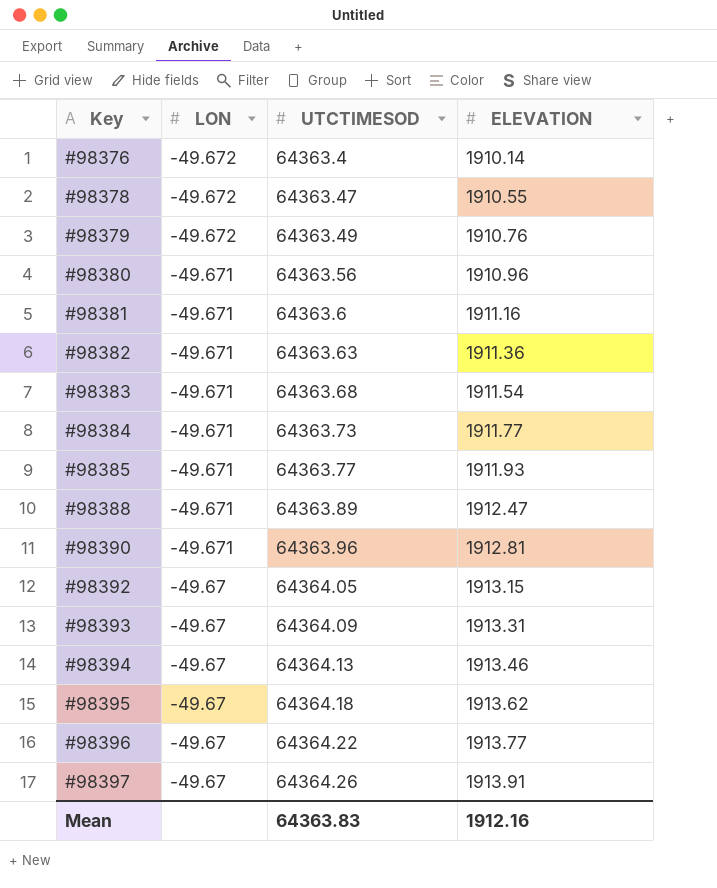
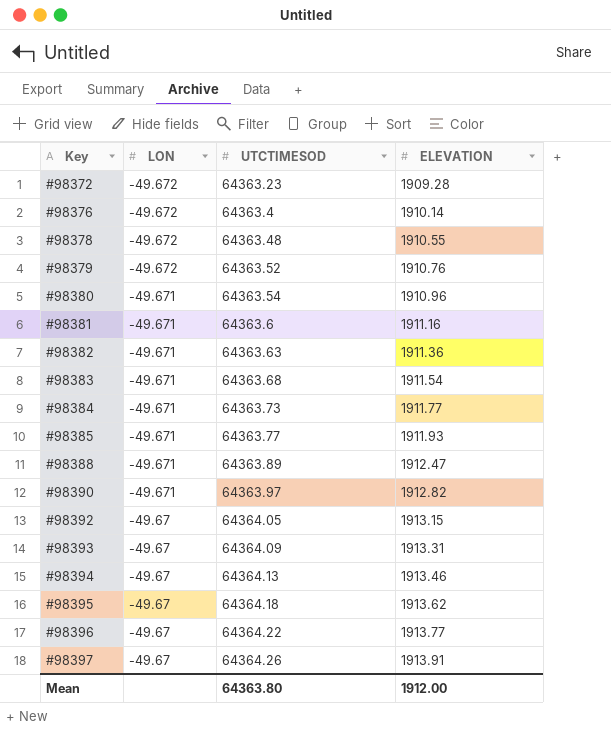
row #98372: none -> -49.672 | 64363.23 | 1909.28
#98378 | UTCTIMESOD: 64363.47 -> 64363.48
#98379 | UTCTIMESOD: 64363.49 -> 64363.52
#98380 | UTCTIMESOD: 64363.56 -> 64363.54
#98390 | UTCTIMESOD: 64363.96 -> 64363.97
#98390 | ELEVATION: 1912.81 -> 1912.82
Mean | UTCTIMESOD: 64363.83 -> 64363.80
Mean | ELEVATION: 1912.16 -> 1912.00

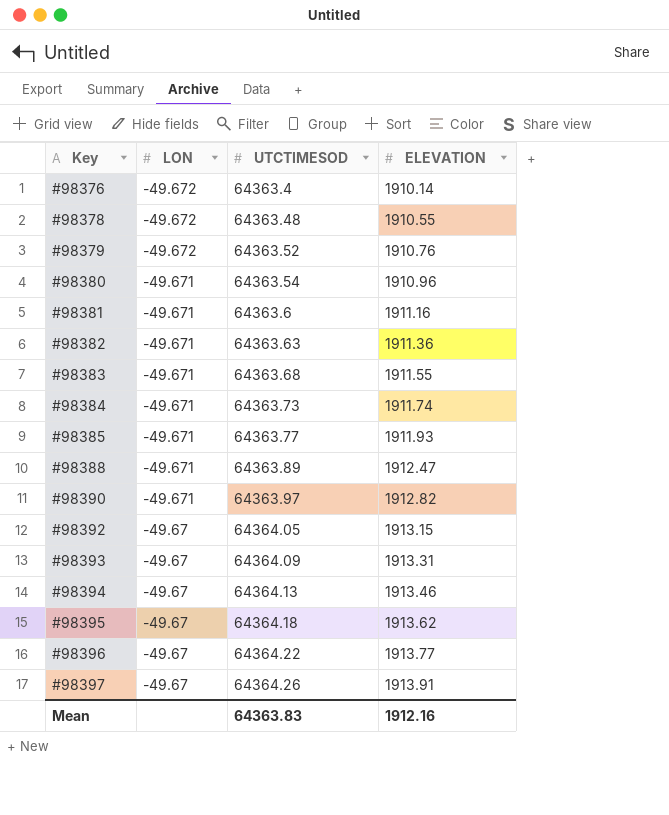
row #98372: -49.672 | 64363.23 | 1909.28 -> none
#98383 | ELEVATION: 1911.54 -> 1911.55
#98384 | ELEVATION: 1911.77 -> 1911.74
Mean | UTCTIMESOD: 64363.80 -> 64363.83
Mean | ELEVATION: 1912.00 -> 1912.16

